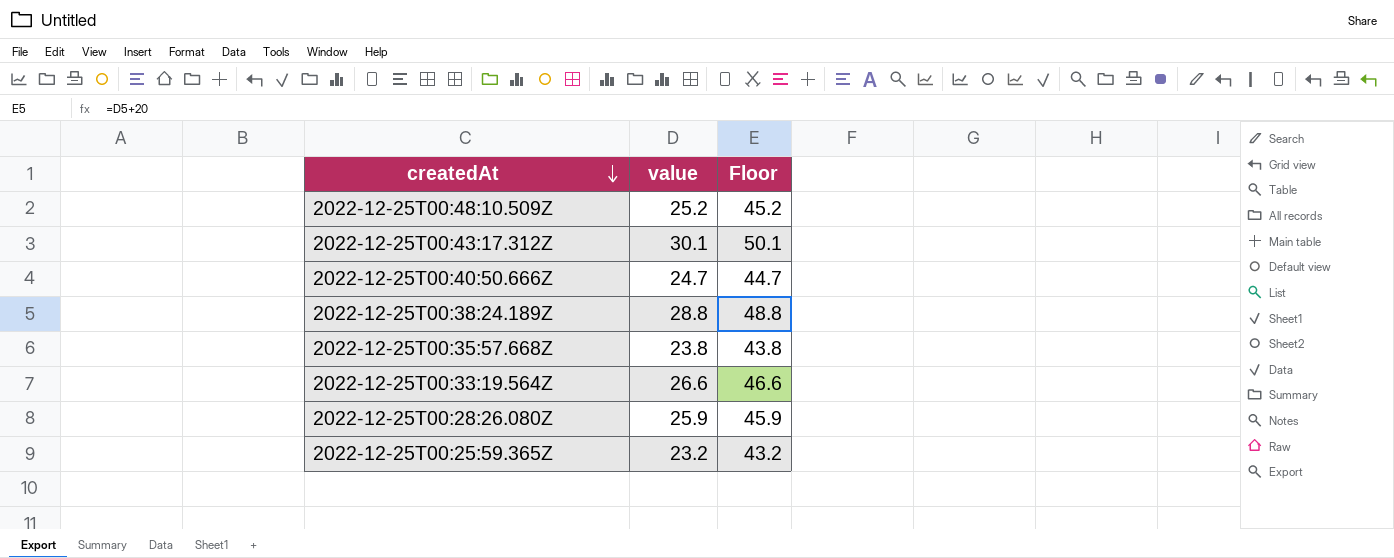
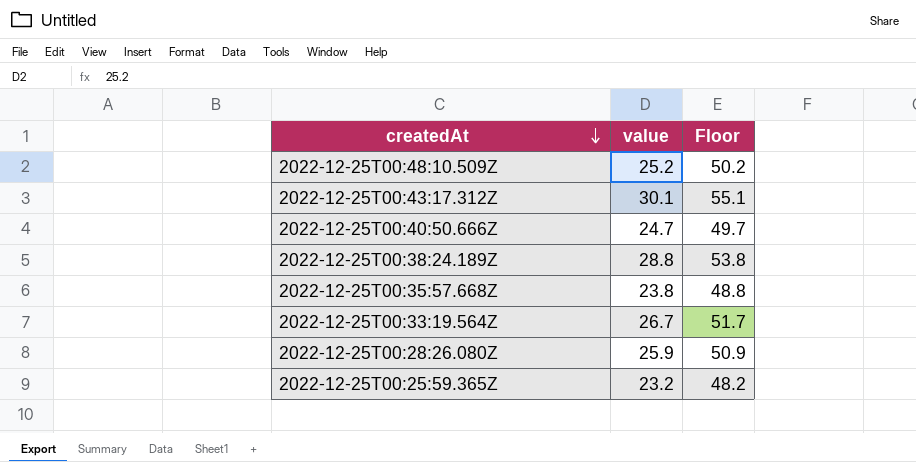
column Floor | formula: [value] + 20 -> [value] + 25
2022-12-25T00:33:19.564Z | value: 26.6 -> 26.7

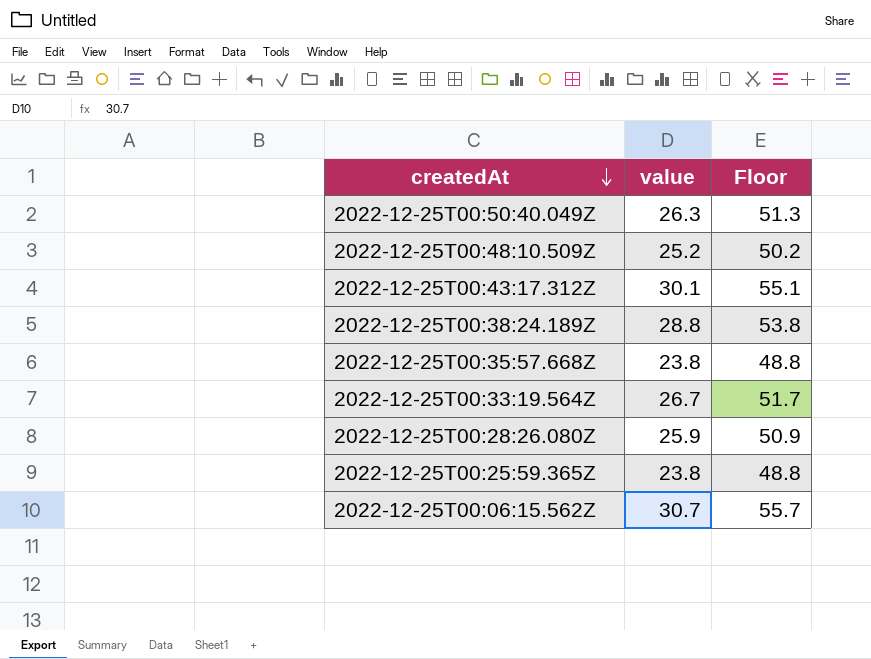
row 2022-12-25T00:40:50.666Z: 24.7 | 49.7 -> none
row 2022-12-25T00:50:40.049Z: none -> 26.3 | 51.3
2022-12-25T00:25:59.365Z | value: 23.2 -> 23.8
2022-12-25T00:25:59.365Z | Floor: 48.2 -> 48.8
row 2022-12-25T00:06:15.562Z: none -> 30.7 | 55.7

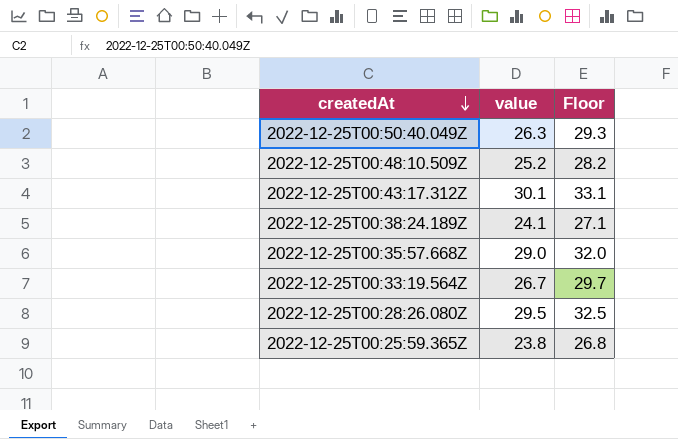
column Floor | formula: [value] + 25 -> [value] + 3
row 2022-12-25T00:06:15.562Z: 30.7 | 55.7 -> none
2022-12-25T00:38:24.189Z | value: 28.8 -> 24.1
2022-12-25T00:35:57.668Z | value: 23.8 -> 29.0
2022-12-25T00:28:26.080Z | value: 25.9 -> 29.5

